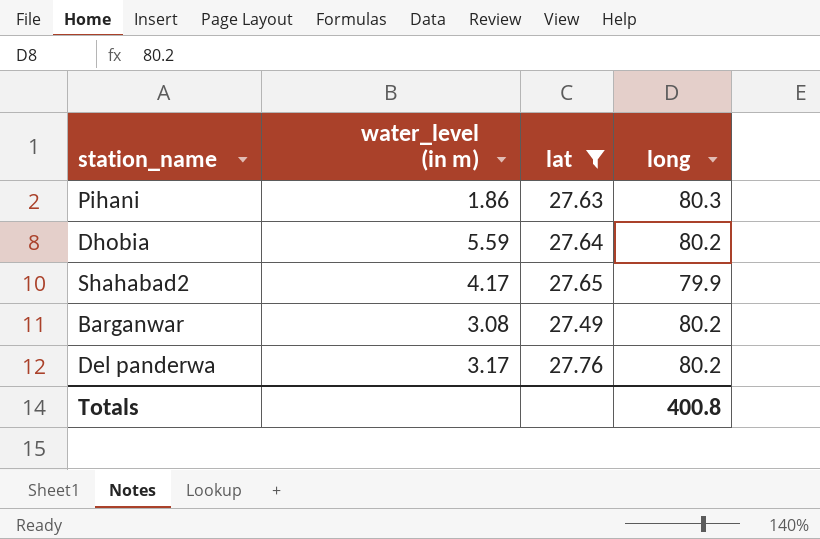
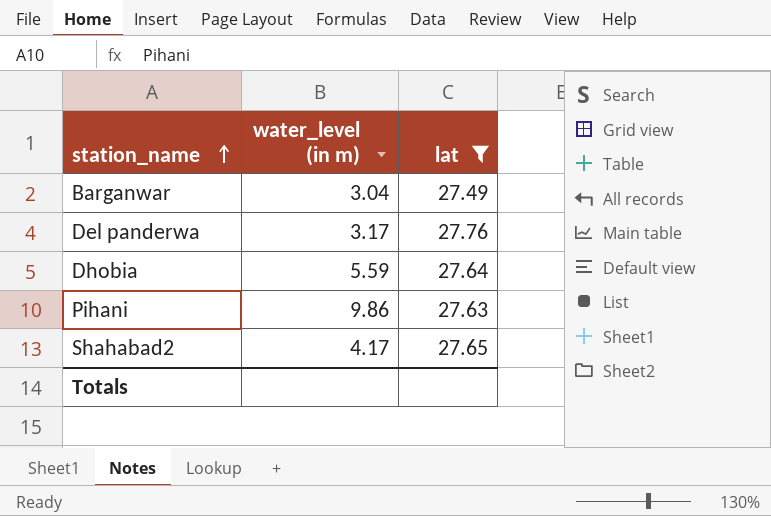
row order: none -> station_name ascending
column long | position: 4 -> none
Barganwar | water_level (in m): 3.08 -> 3.04
Pihani | water_level (in m): 1.86 -> 9.86

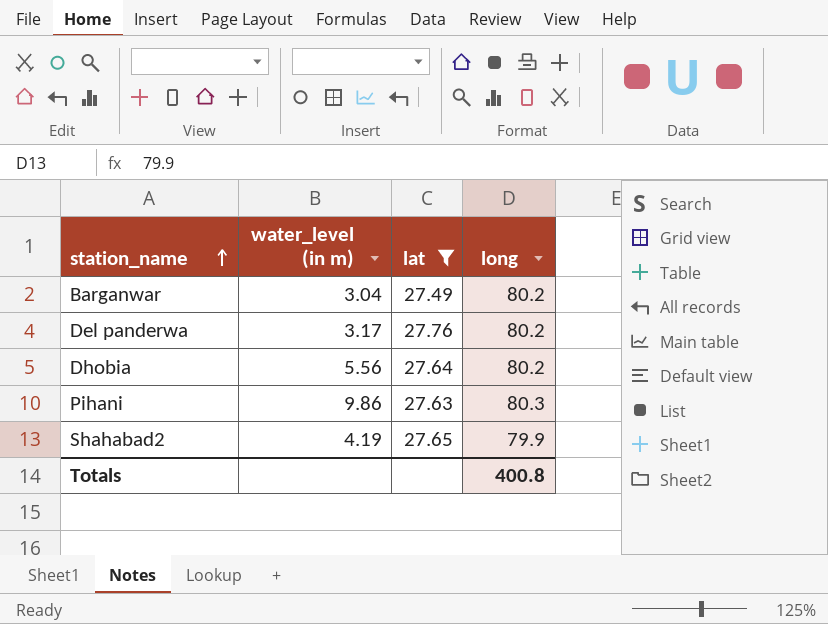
column long | position: none -> 4
Dhobia | water_level (in m): 5.59 -> 5.56
Shahabad2 | water_level (in m): 4.17 -> 4.19

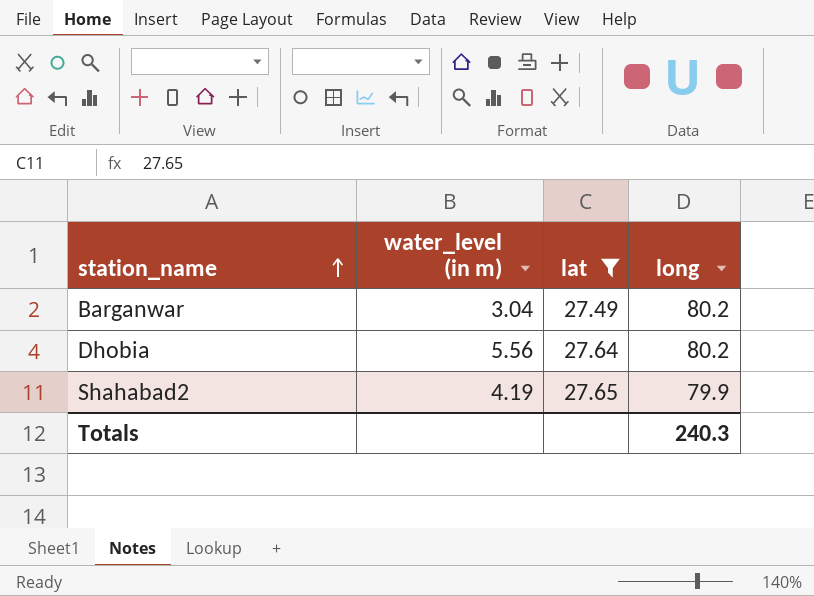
row Del panderwa: 3.17 | 27.76 | 80.2 -> none
row Pihani: 9.86 | 27.63 | 80.3 -> none
Totals | long: 400.8 -> 240.3

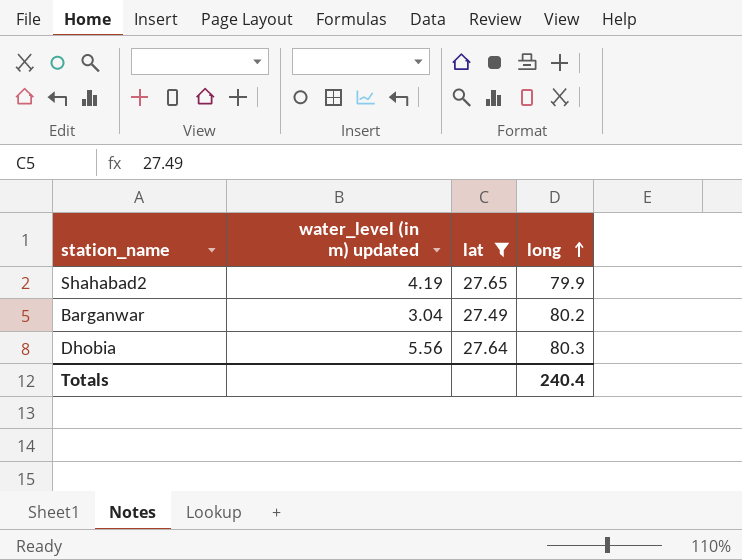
row order: station_name ascending -> long ascending
column name: water_level (in m) -> water_level (in m) updated
Dhobia | long: 80.2 -> 80.3
Totals | long: 240.3 -> 240.4

